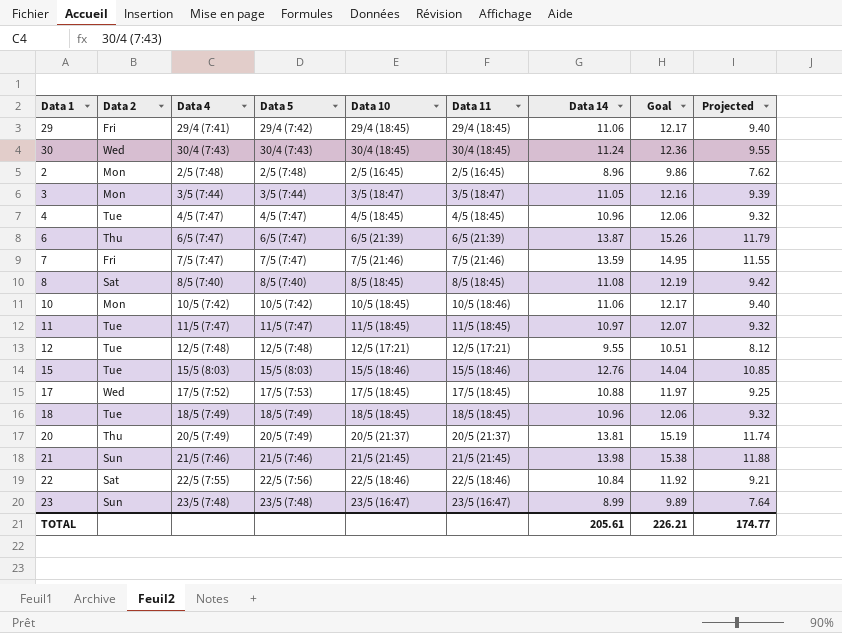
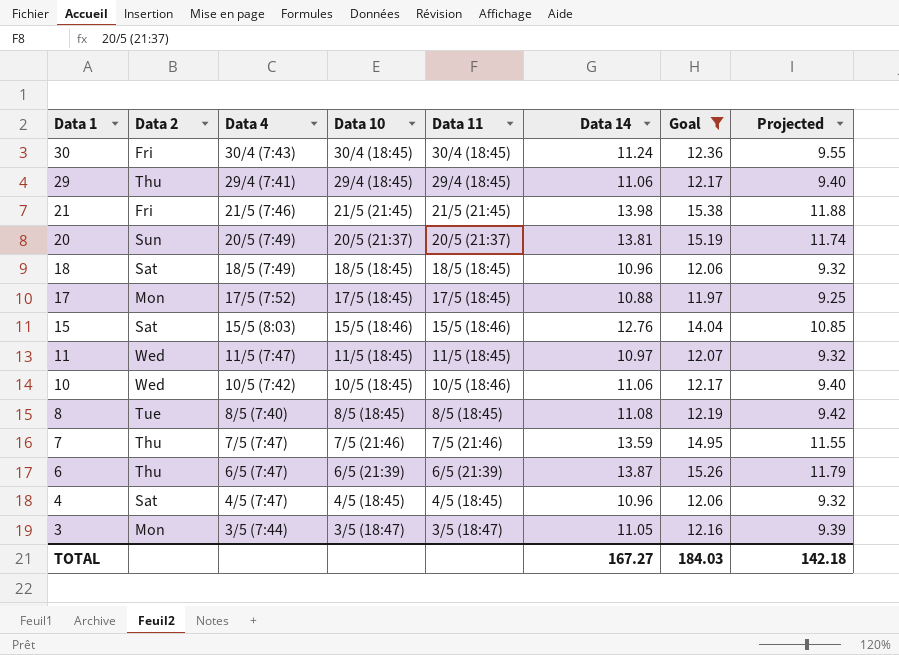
filter: none -> Goal >= 11.97
row order: none -> Data 1 descending
column Data 5 | position: 4 -> none
30 | Data 2: Wed -> Fri
29 | Data 2: Fri -> Thu
21 | Data 2: Sun -> Fri
20 | Data 2: Thu -> Sun
18 | Data 2: Tue -> Sat
17 | Data 2: Wed -> Mon
15 | Data 2: Tue -> Sat
11 | Data 2: Tue -> Wed
10 | Data 2: Mon -> Wed
8 | Data 2: Sat -> Tue
7 | Data 2: Fri -> Thu
4 | Data 2: Tue -> Sat
TOTAL | Data 14: 205.61 -> 167.27
TOTAL | Goal: 226.21 -> 184.03
TOTAL | Projected: 174.77 -> 142.18

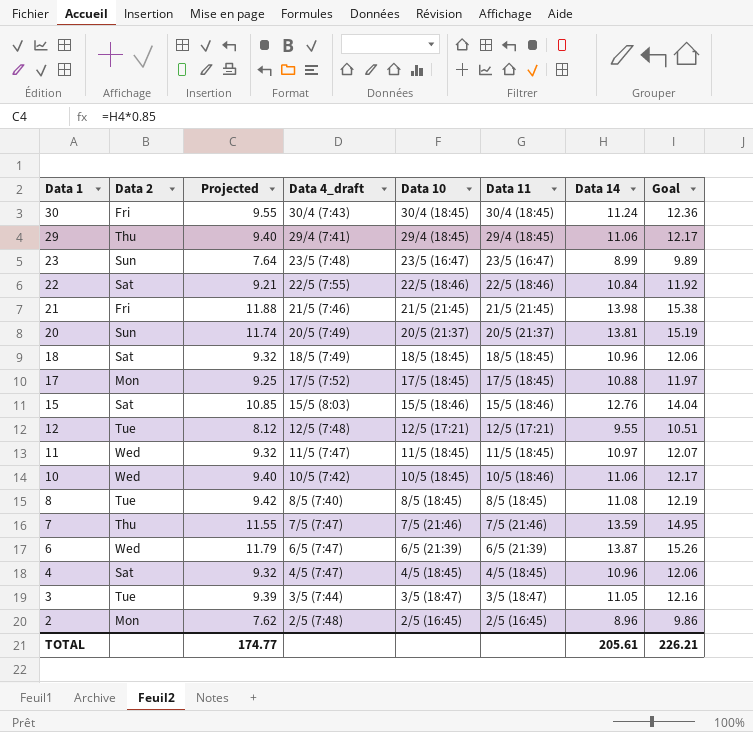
filter: Goal >= 11.97 -> none
column Projected | position: 8 -> 3
column name: Data 4 -> Data 4_draft
6 | Data 2: Thu -> Wed
3 | Data 2: Mon -> Tue
TOTAL | Projected: 142.18 -> 174.77
TOTAL | Data 14: 167.27 -> 205.61
TOTAL | Goal: 184.03 -> 226.21

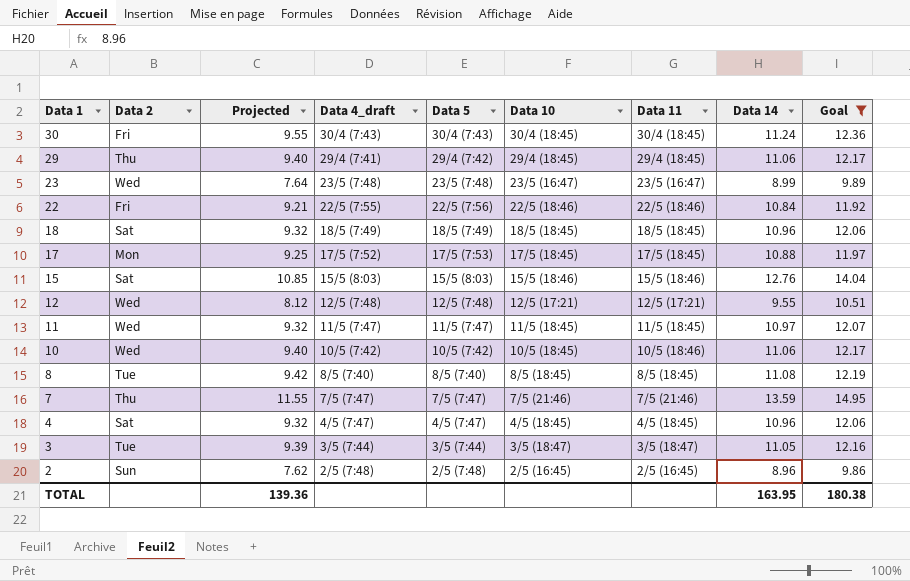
filter: none -> Goal <= 14.95
column Data 5 | position: none -> 5
23 | Data 2: Sun -> Wed
22 | Data 2: Sat -> Fri
12 | Data 2: Tue -> Wed
2 | Data 2: Mon -> Sun
TOTAL | Projected: 174.77 -> 139.36
TOTAL | Data 14: 205.61 -> 163.95
TOTAL | Goal: 226.21 -> 180.38

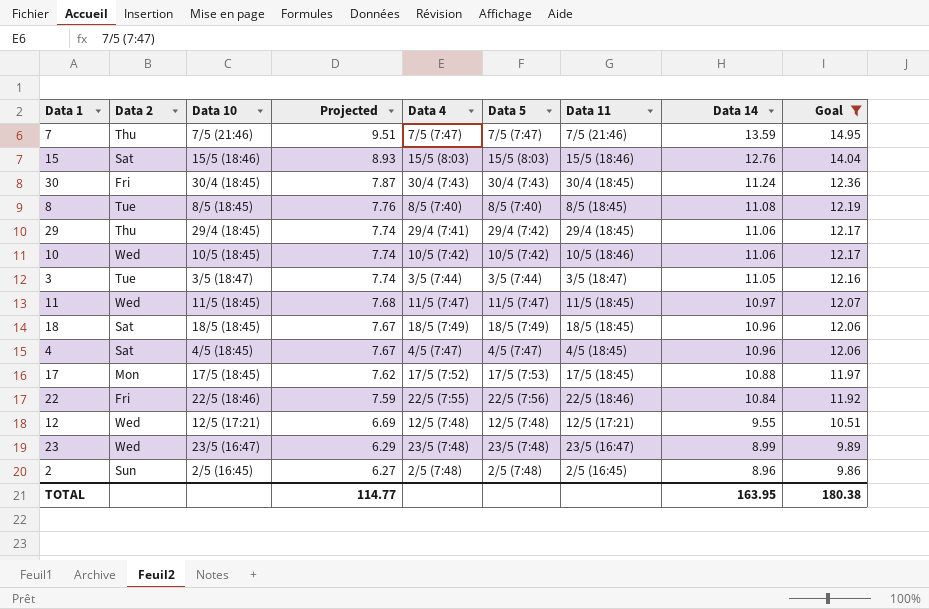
row order: Data 1 descending -> Projected descending
column Data 10 | position: 6 -> 3
column Projected | formula: [Data 14] * 0.85 -> [Data 14] * 0.7
column name: Data 4_draft -> Data 4
TOTAL | Projected: 139.36 -> 114.77

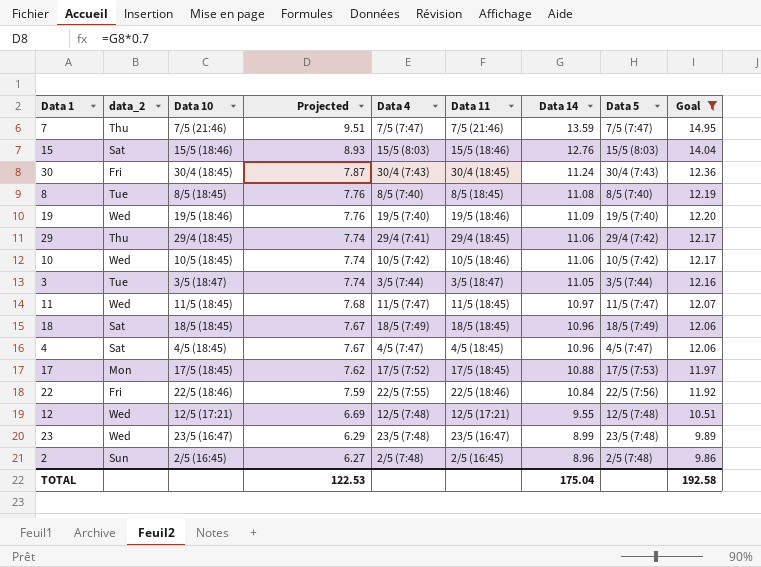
column name: Data 2 -> data_2
column Data 5 | position: 6 -> 8
row 19: none -> Wed | 19/5 (18:46) | 7.76 | 19/5 (7:40) | 19/5 (18:46) | 11.09 | 19/5 (7:40) | 12.20
TOTAL | Projected: 114.77 -> 122.53
TOTAL | Data 14: 163.95 -> 175.04
TOTAL | Goal: 180.38 -> 192.58

